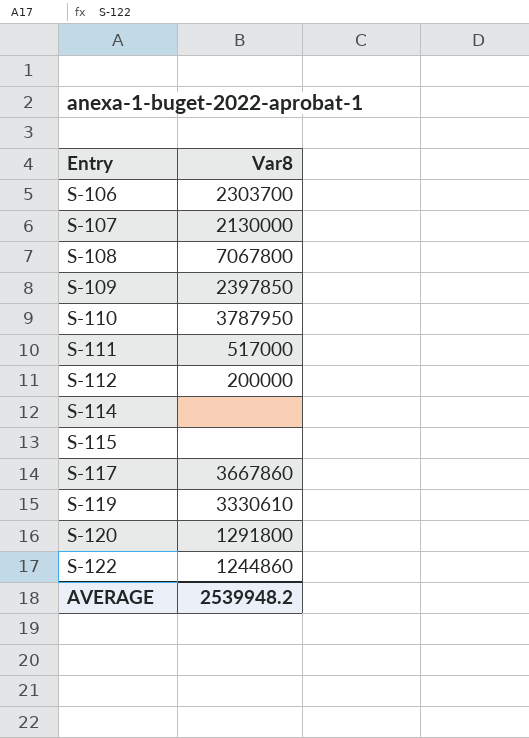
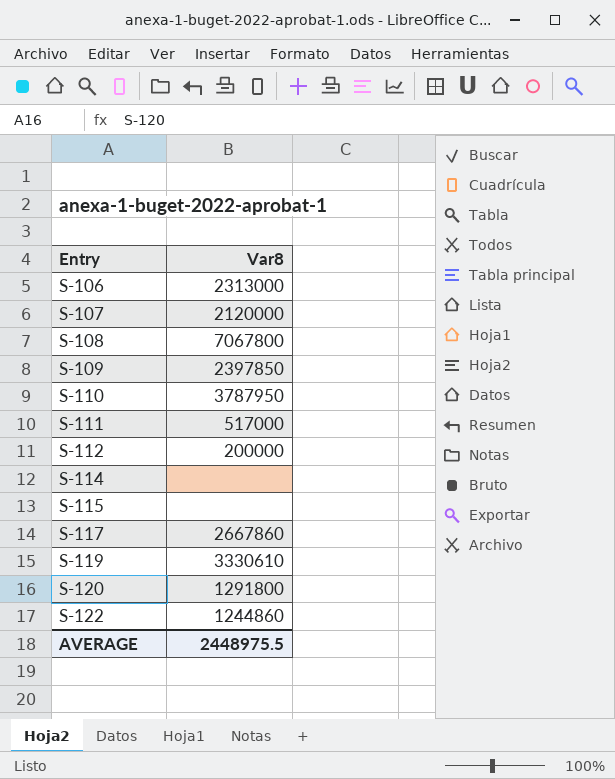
S-106 | Var8: 2303700 -> 2313000
S-107 | Var8: 2130000 -> 2120000
S-117 | Var8: 3667860 -> 2667860
AVERAGE | Var8: 2539948.2 -> 2448975.5

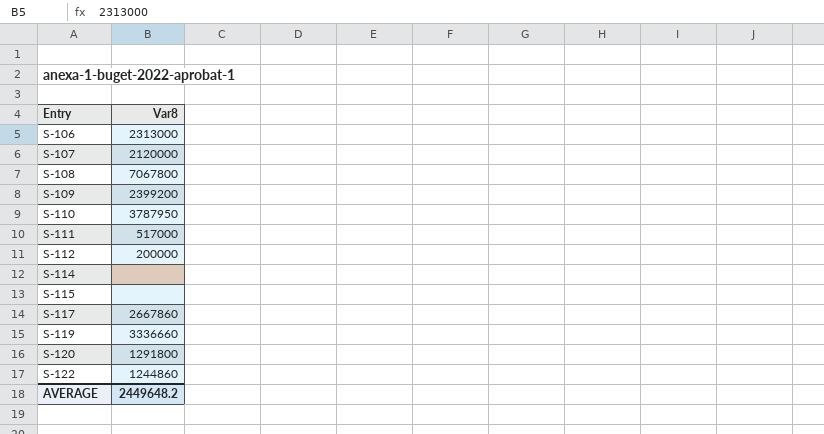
S-109 | Var8: 2397850 -> 2399200
S-119 | Var8: 3330610 -> 3336660
AVERAGE | Var8: 2448975.5 -> 2449648.2

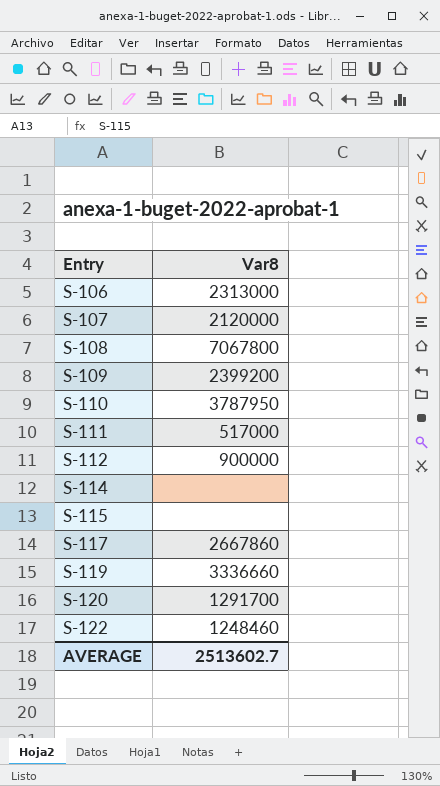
S-112 | Var8: 200000 -> 900000
S-120 | Var8: 1291800 -> 1291700
S-122 | Var8: 1244860 -> 1248460
AVERAGE | Var8: 2449648.2 -> 2513602.7

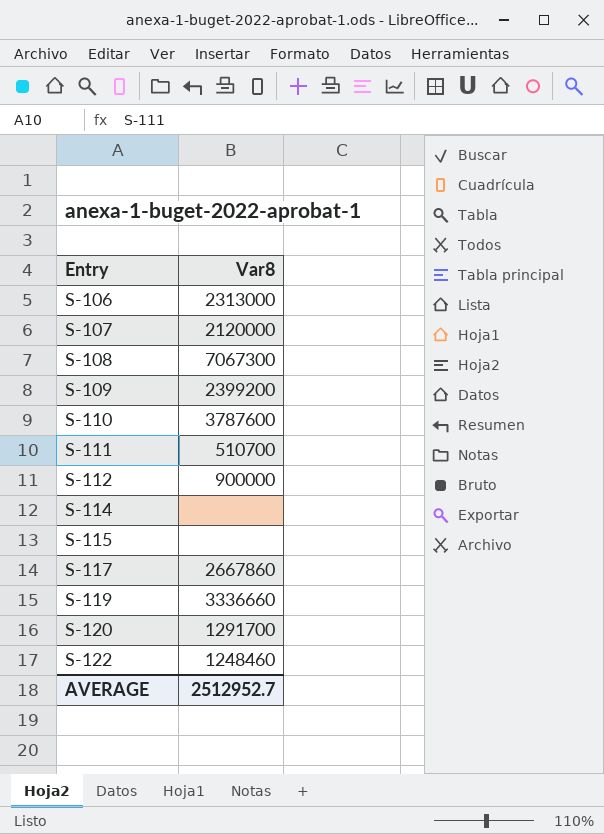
S-108 | Var8: 7067800 -> 7067300
S-110 | Var8: 3787950 -> 3787600
S-111 | Var8: 517000 -> 510700
AVERAGE | Var8: 2513602.7 -> 2512952.7

